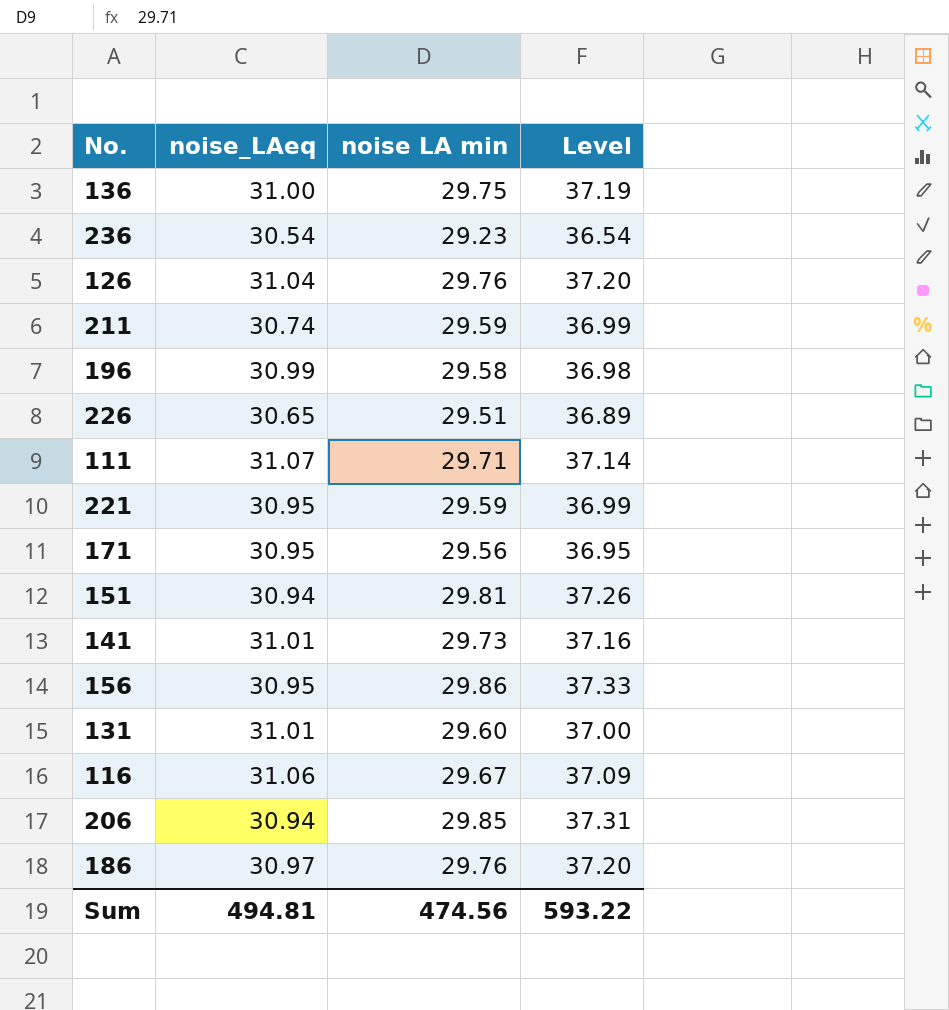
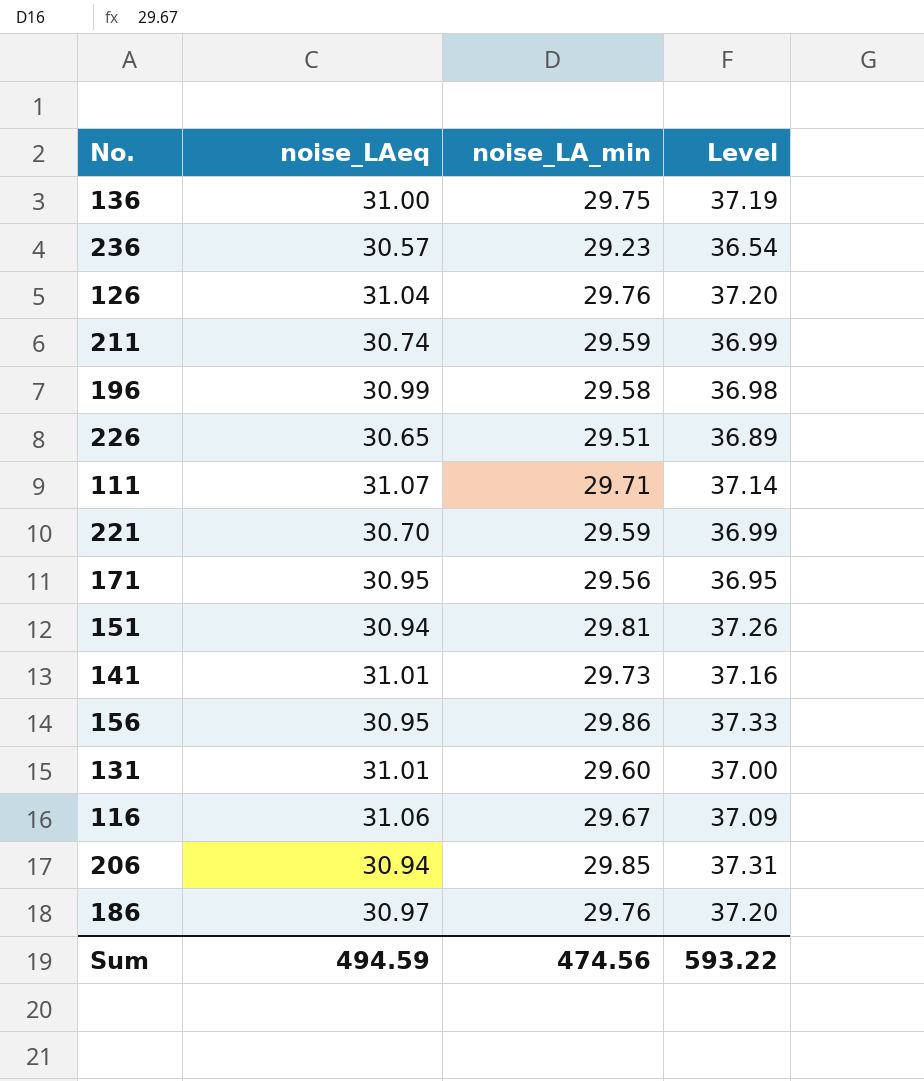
column name: noise LA min -> noise_LA_min
236 | noise_LAeq: 30.54 -> 30.57
221 | noise_LAeq: 30.95 -> 30.70
Sum | noise_LAeq: 494.81 -> 494.59

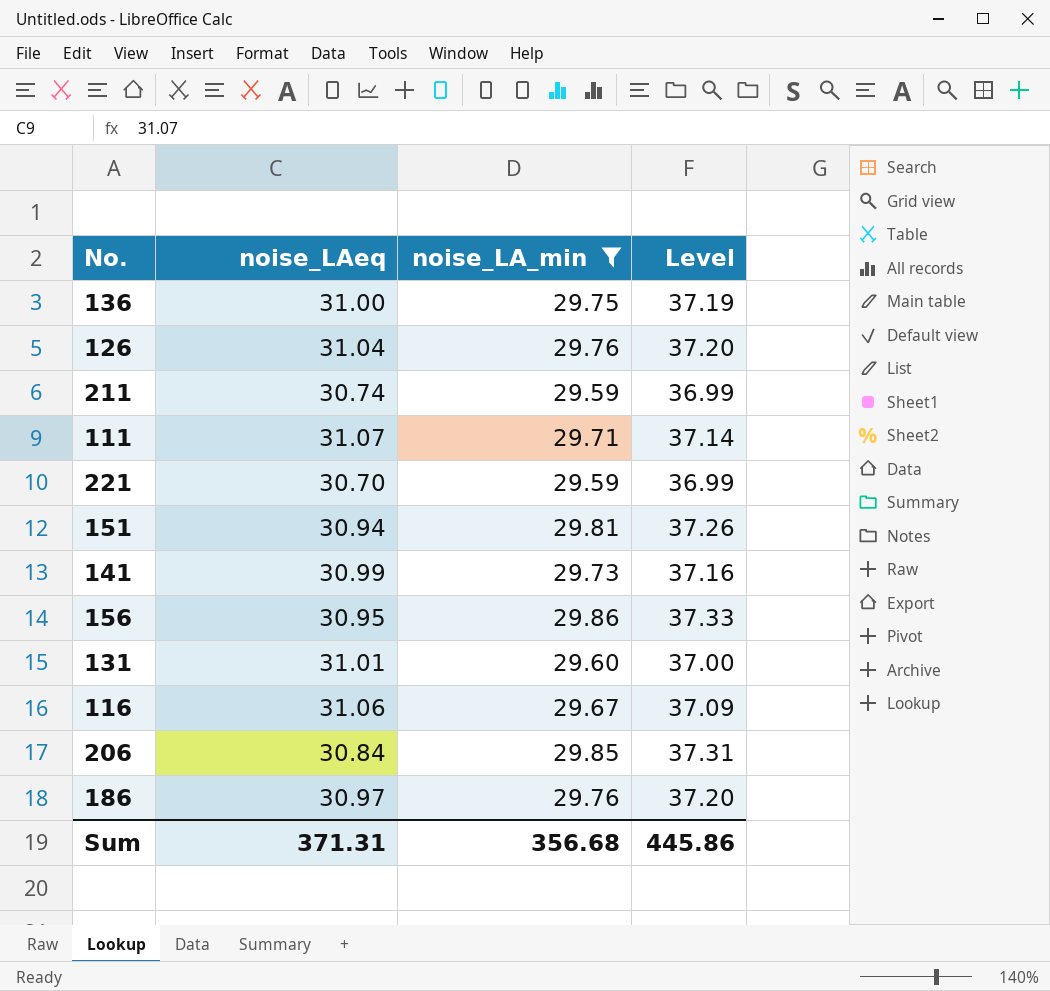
filter: none -> noise_LA_min >= 29.59
141 | noise_LAeq: 31.01 -> 30.99
206 | noise_LAeq: 30.94 -> 30.84
Sum | noise_LAeq: 494.59 -> 371.31
Sum | noise_LA_min: 474.56 -> 356.68
Sum | Level: 593.22 -> 445.86

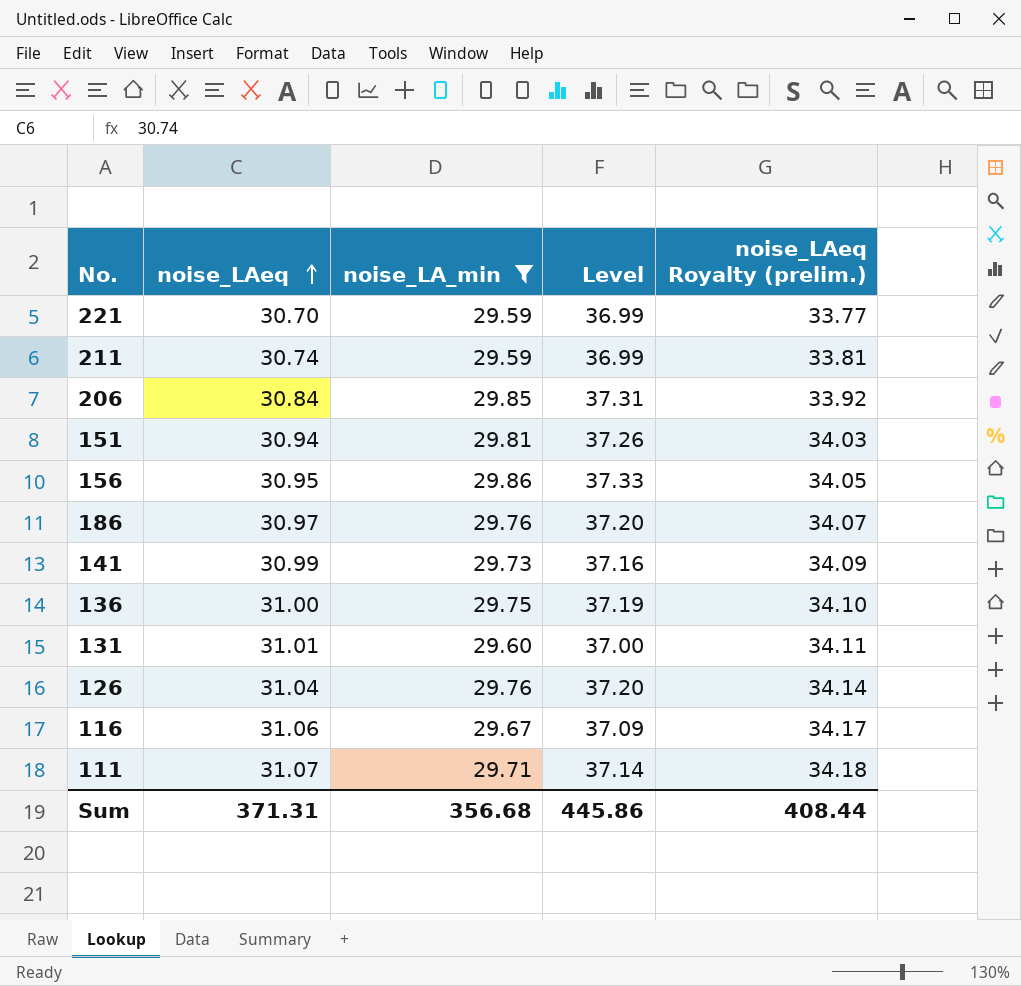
row order: none -> noise_LAeq ascending
column noise_LAeq Royalty (prelim.) | formula: none -> [noise_LAeq] * 1.1

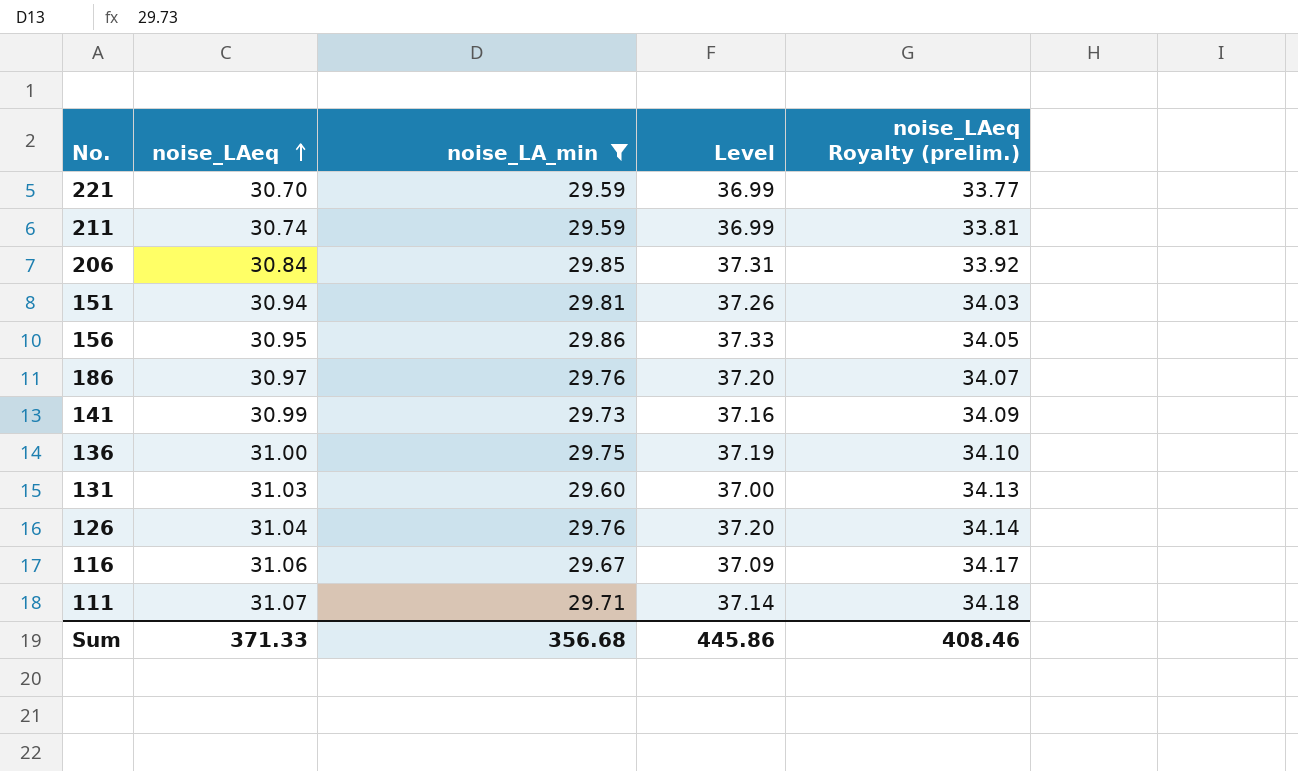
131 | noise_LAeq: 31.01 -> 31.03
131 | noise_LAeq Royalty (prelim.): 34.11 -> 34.13
Sum | noise_LAeq: 371.31 -> 371.33
Sum | noise_LAeq Royalty (prelim.): 408.44 -> 408.46

